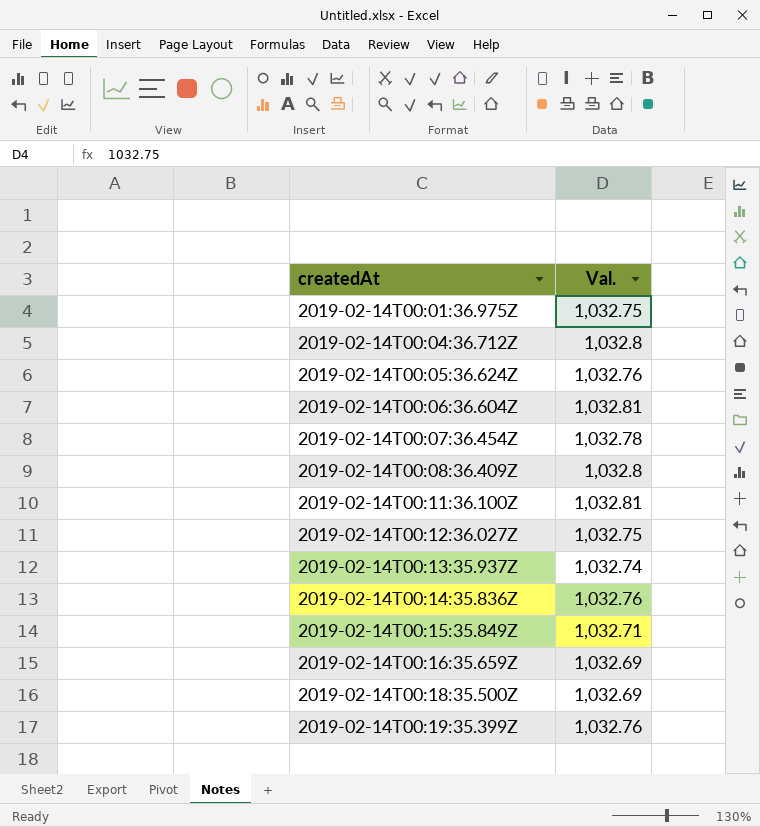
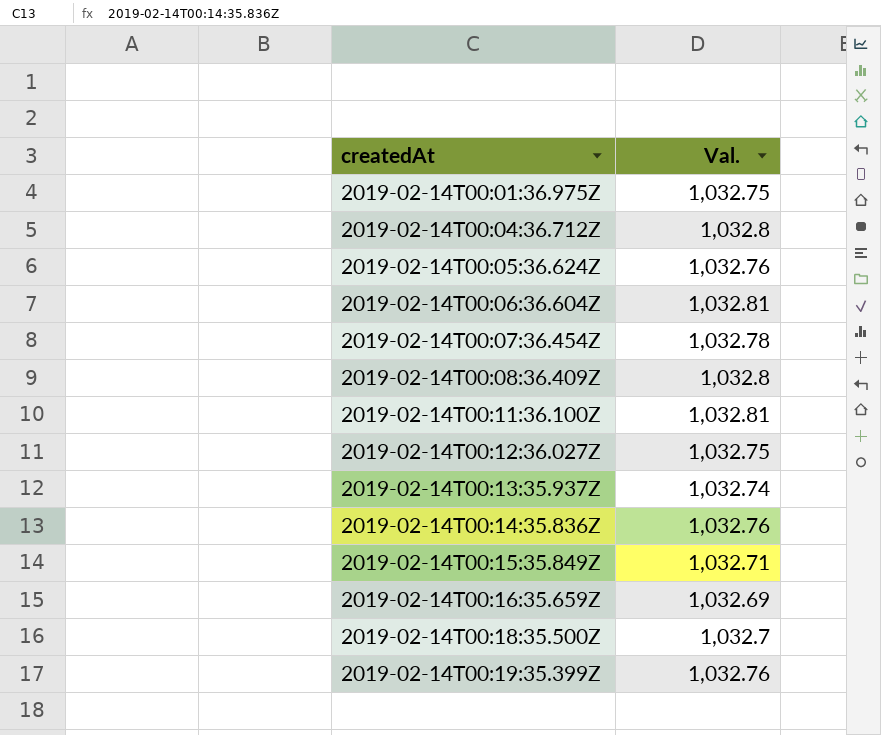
2019-02-14T00:18:35.500Z | Val.: 1,032.69 -> 1,032.7

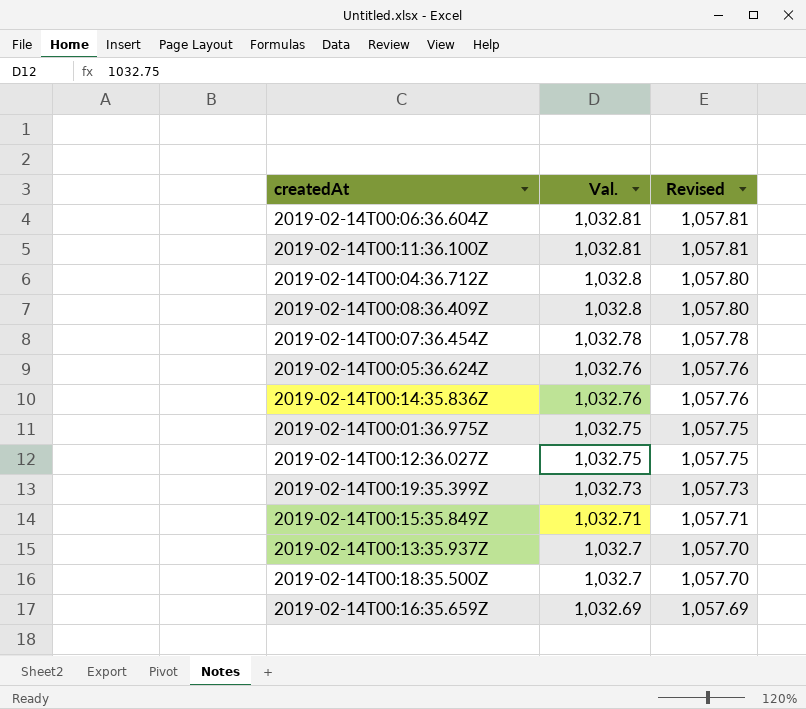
row order: createdAt ascending -> Val. descending
column Revised | formula: none -> [Val.] + 25
2019-02-14T00:19:35.399Z | Val.: 1,032.76 -> 1,032.73
2019-02-14T00:13:35.937Z | Val.: 1,032.74 -> 1,032.7

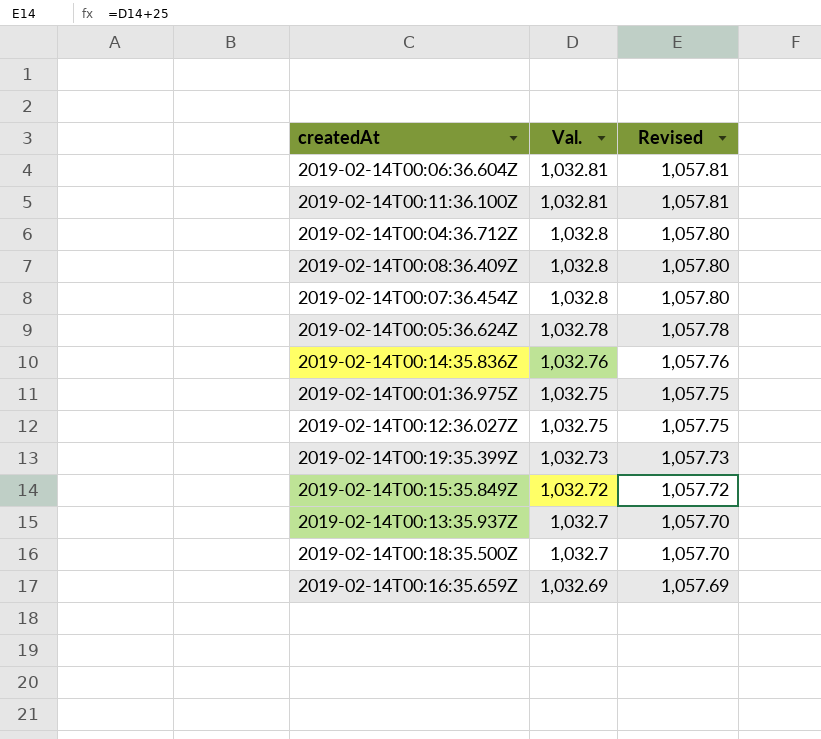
2019-02-14T00:07:36.454Z | Val.: 1,032.78 -> 1,032.8
2019-02-14T00:07:36.454Z | Revised: 1,057.78 -> 1,057.80
2019-02-14T00:05:36.624Z | Val.: 1,032.76 -> 1,032.78
2019-02-14T00:05:36.624Z | Revised: 1,057.76 -> 1,057.78
2019-02-14T00:15:35.849Z | Val.: 1,032.71 -> 1,032.72
2019-02-14T00:15:35.849Z | Revised: 1,057.71 -> 1,057.72

